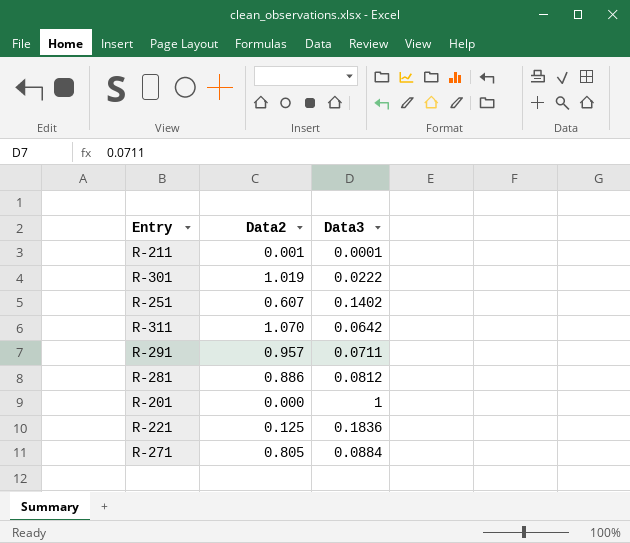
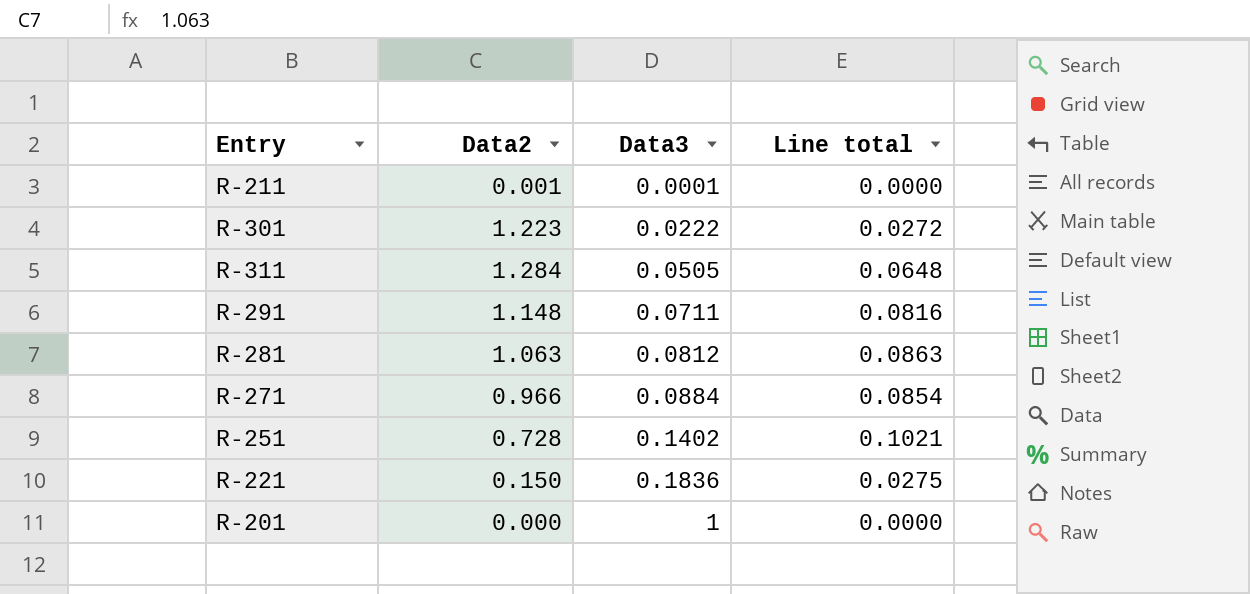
row order: none -> Data3 ascending
column Line total | formula: none -> [Data2] * [Data3]
R-301 | Data2: 1.019 -> 1.223
R-311 | Data2: 1.070 -> 1.284
R-311 | Data3: 0.0642 -> 0.0505
R-291 | Data2: 0.957 -> 1.148
R-281 | Data2: 0.886 -> 1.063
R-271 | Data2: 0.805 -> 0.966
R-251 | Data2: 0.607 -> 0.728
R-221 | Data2: 0.125 -> 0.150

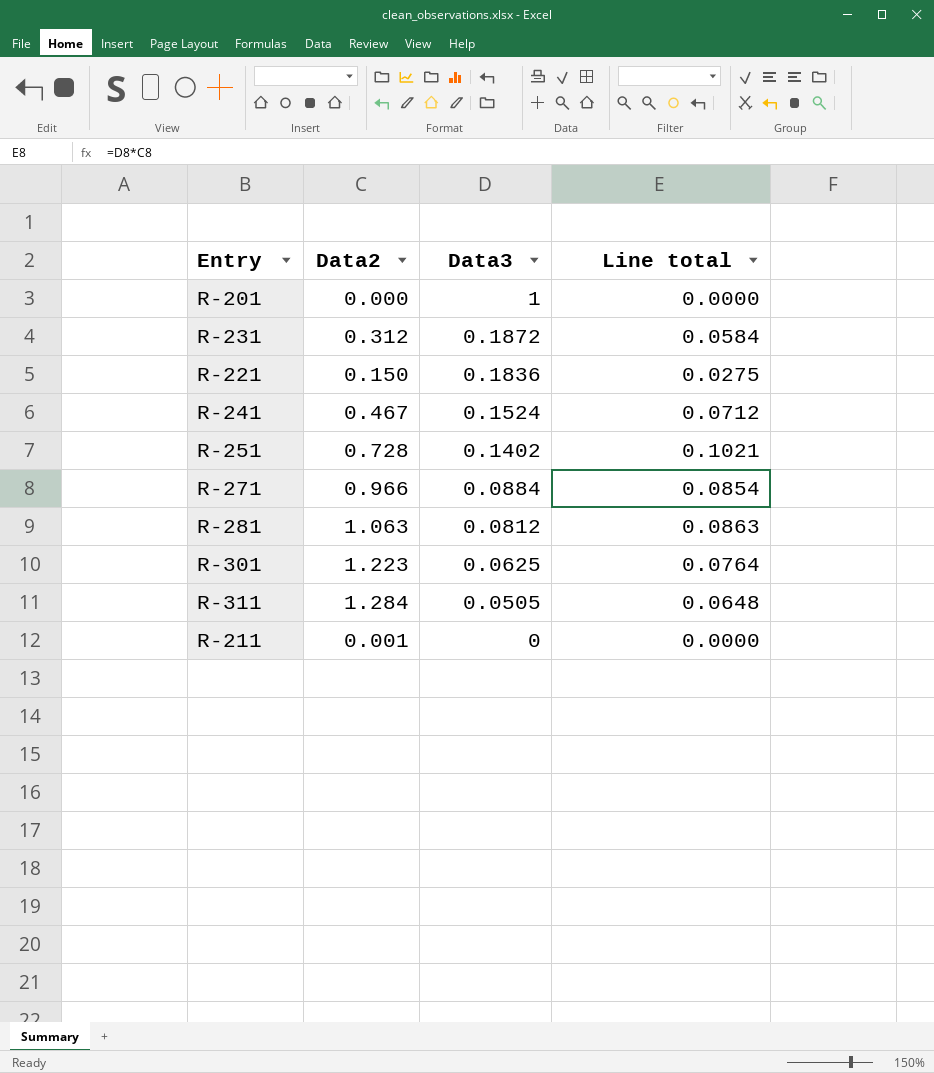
row order: Data3 ascending -> Data3 descending
row R-291: 1.148 | 0.0711 | 0.0816 -> none
row R-231: none -> 0.312 | 0.1872 | 0.0584
row R-241: none -> 0.467 | 0.1524 | 0.0712
R-301 | Data3: 0.0222 -> 0.0625
R-301 | Line total: 0.0272 -> 0.0764
R-211 | Data3: 0.0001 -> 0

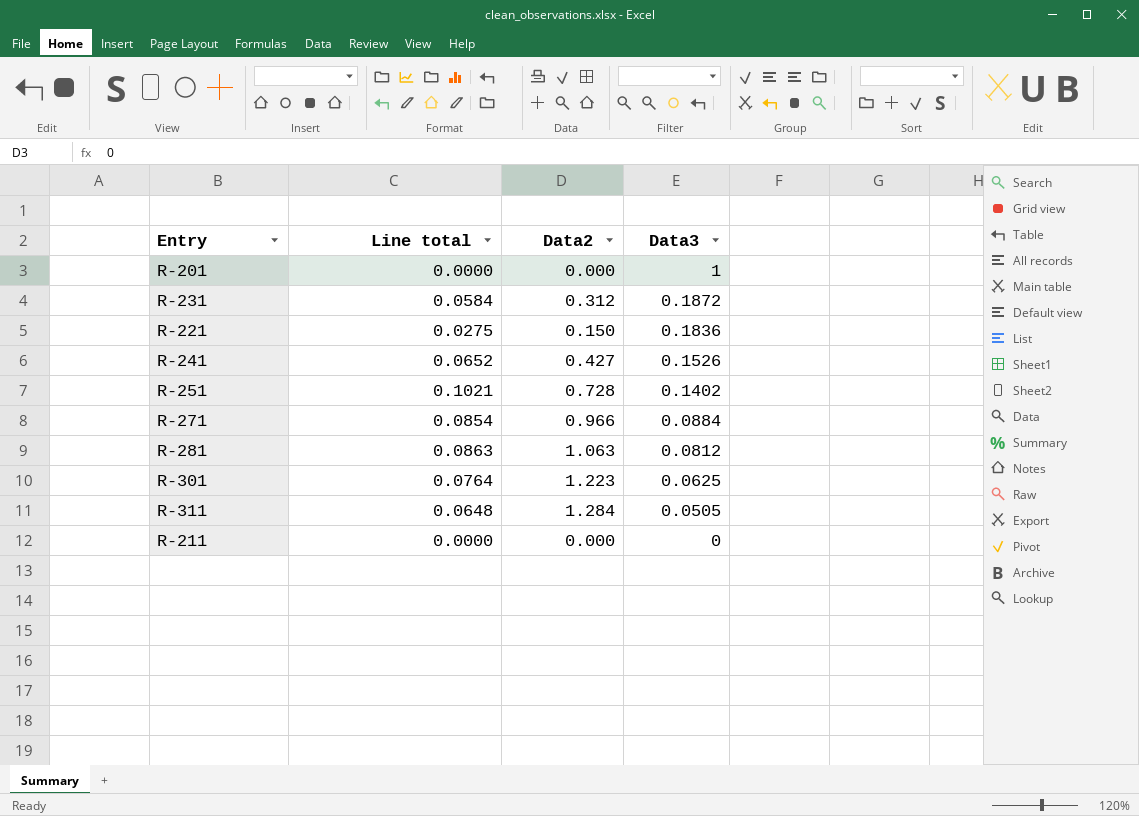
column Line total | position: 4 -> 2
R-241 | Line total: 0.0712 -> 0.0652
R-241 | Data2: 0.467 -> 0.427
R-241 | Data3: 0.1524 -> 0.1526
R-211 | Data2: 0.001 -> 0.000

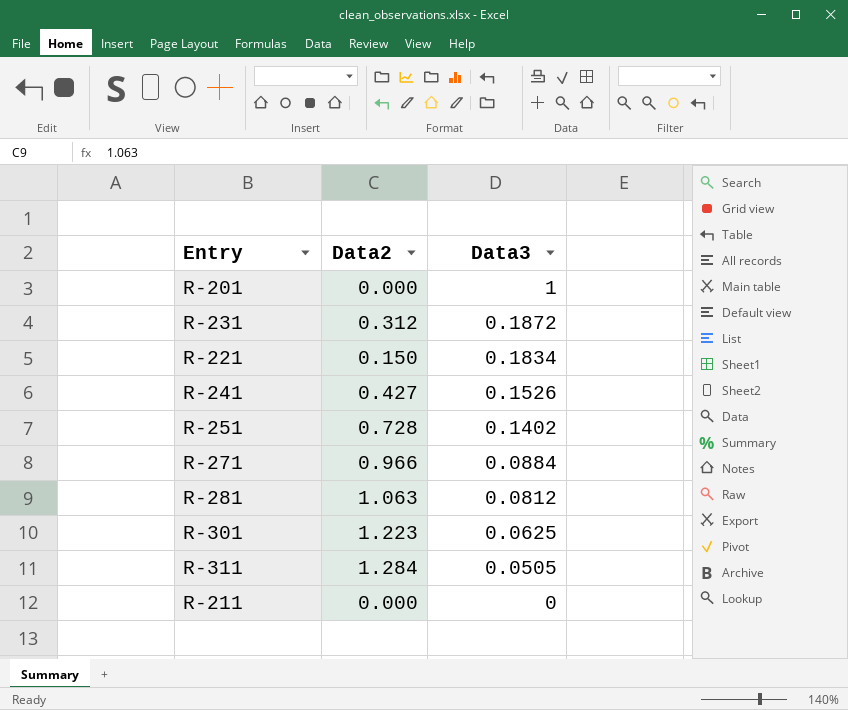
column Line total | formula: [Data2] * [Data3] -> none
R-221 | Data3: 0.1836 -> 0.1834

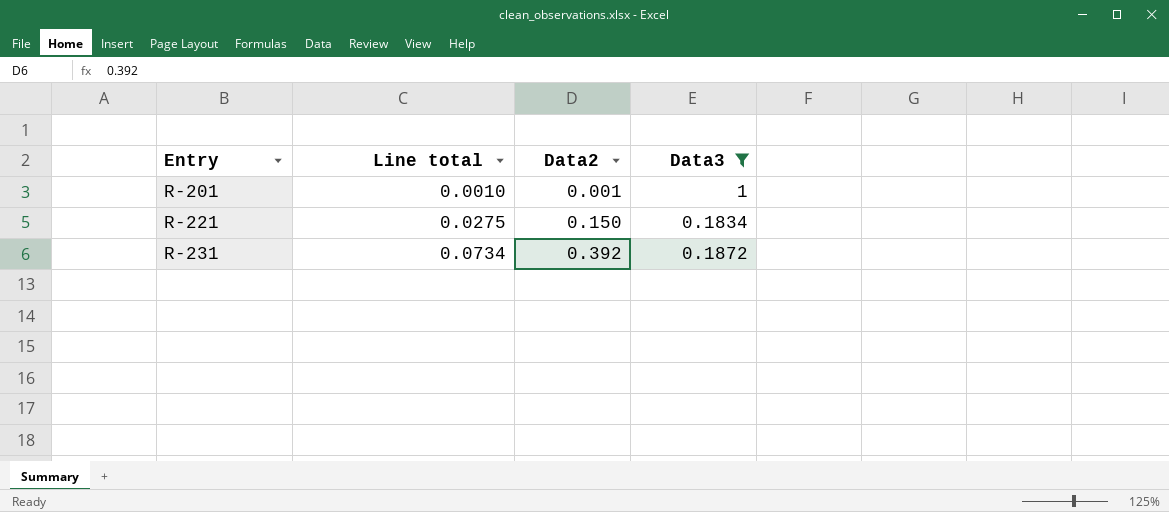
filter: none -> Data3 >= 0.1834
row order: Data3 descending -> Entry ascending
column Line total | formula: none -> [Data2] * [Data3]
R-201 | Data2: 0.000 -> 0.001
R-231 | Data2: 0.312 -> 0.392

